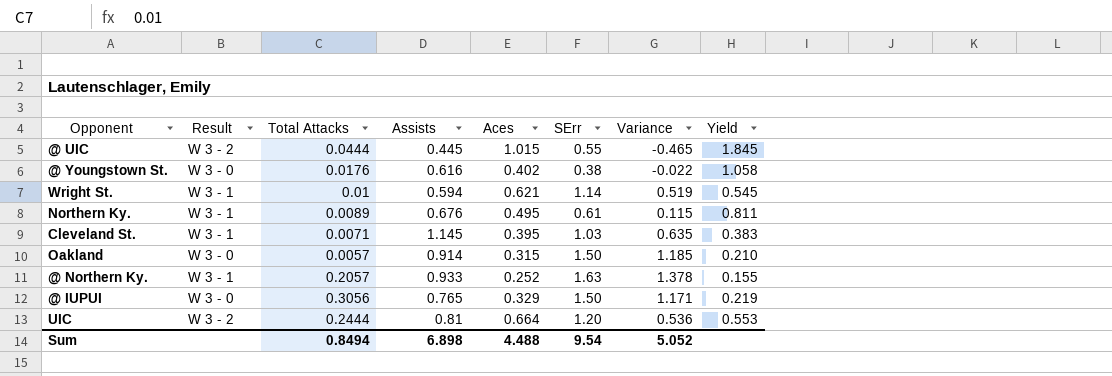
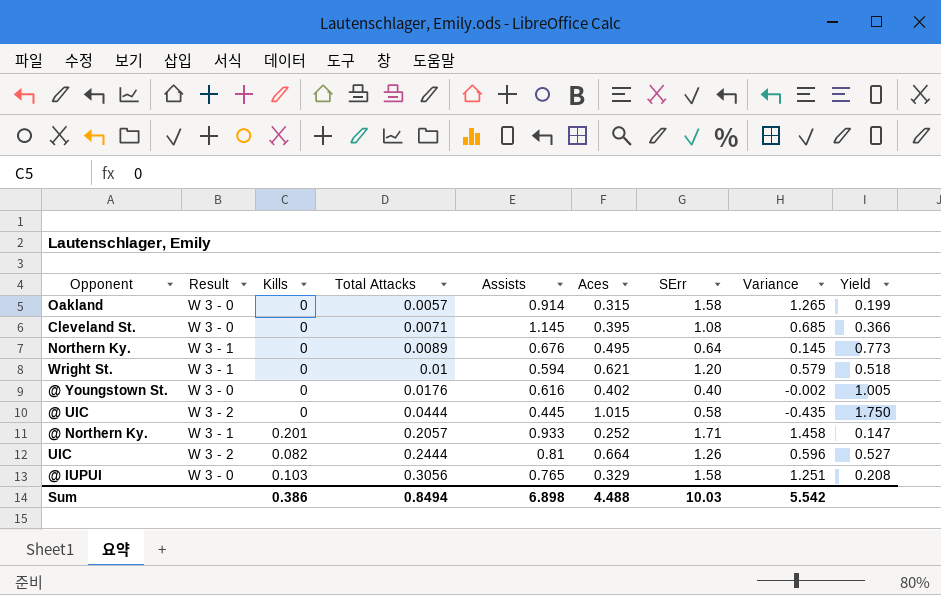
row order: none -> Total Attacks ascending
column Kills | position: none -> 3
Oakland | SErr: 1.50 -> 1.58
Oakland | Variance: 1.185 -> 1.265
Oakland | Yield: 0.210 -> 0.199
Cleveland St. | Result: W 3 - 1 -> W 3 - 0
Cleveland St. | SErr: 1.03 -> 1.08
Cleveland St. | Variance: 0.635 -> 0.685
Cleveland St. | Yield: 0.383 -> 0.366
Northern Ky. | SErr: 0.61 -> 0.64
Northern Ky. | Variance: 0.115 -> 0.145
Northern Ky. | Yield: 0.811 -> 0.773
Wright St. | SErr: 1.14 -> 1.20
Wright St. | Variance: 0.519 -> 0.579
Wright St. | Yield: 0.545 -> 0.518
@ Youngstown St. | SErr: 0.38 -> 0.40
@ Youngstown St. | Variance: -0.022 -> -0.002
@ Youngstown St. | Yield: 1.058 -> 1.005
@ UIC | SErr: 0.55 -> 0.58
@ UIC | Variance: -0.465 -> -0.435
@ UIC | Yield: 1.845 -> 1.750
@ Northern Ky. | SErr: 1.63 -> 1.71
@ Northern Ky. | Variance: 1.378 -> 1.458
@ Northern Ky. | Yield: 0.155 -> 0.147
UIC | SErr: 1.20 -> 1.26
UIC | Variance: 0.536 -> 0.596
UIC | Yield: 0.553 -> 0.527
@ IUPUI | SErr: 1.50 -> 1.58
@ IUPUI | Variance: 1.171 -> 1.251
@ IUPUI | Yield: 0.219 -> 0.208
Sum | SErr: 9.54 -> 10.03
Sum | Variance: 5.052 -> 5.542

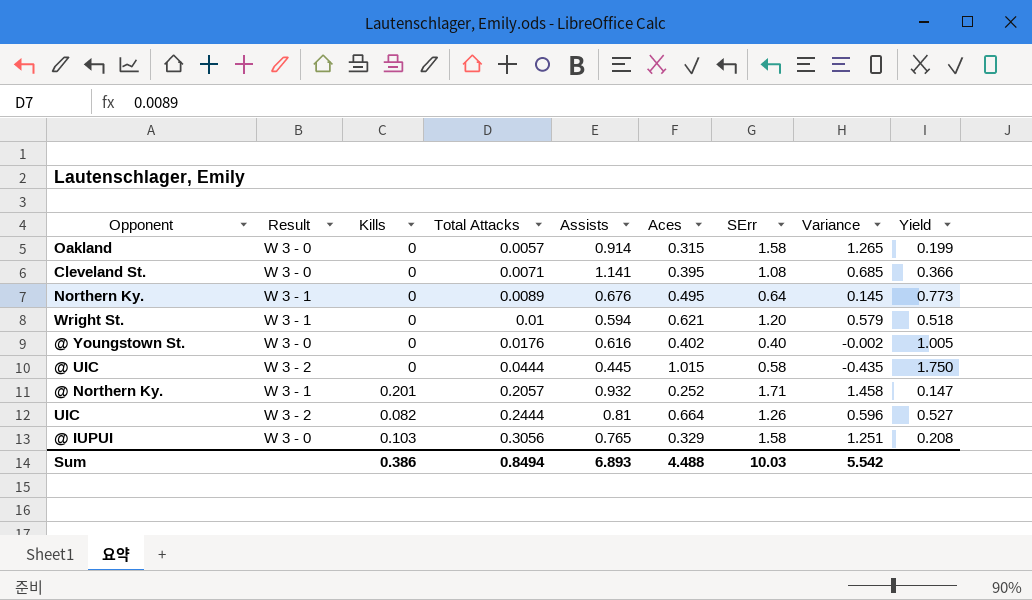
Cleveland St. | Assists: 1.145 -> 1.141
@ Northern Ky. | Assists: 0.933 -> 0.932
Sum | Assists: 6.898 -> 6.893

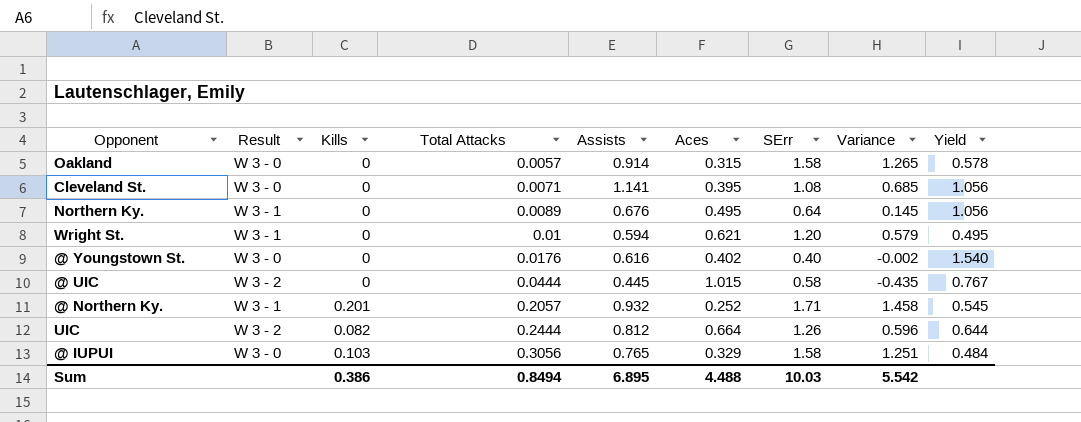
column Yield | formula: [Aces] / [SErr] -> [Assists] / [SErr]
UIC | Assists: 0.81 -> 0.812
Sum | Assists: 6.893 -> 6.895

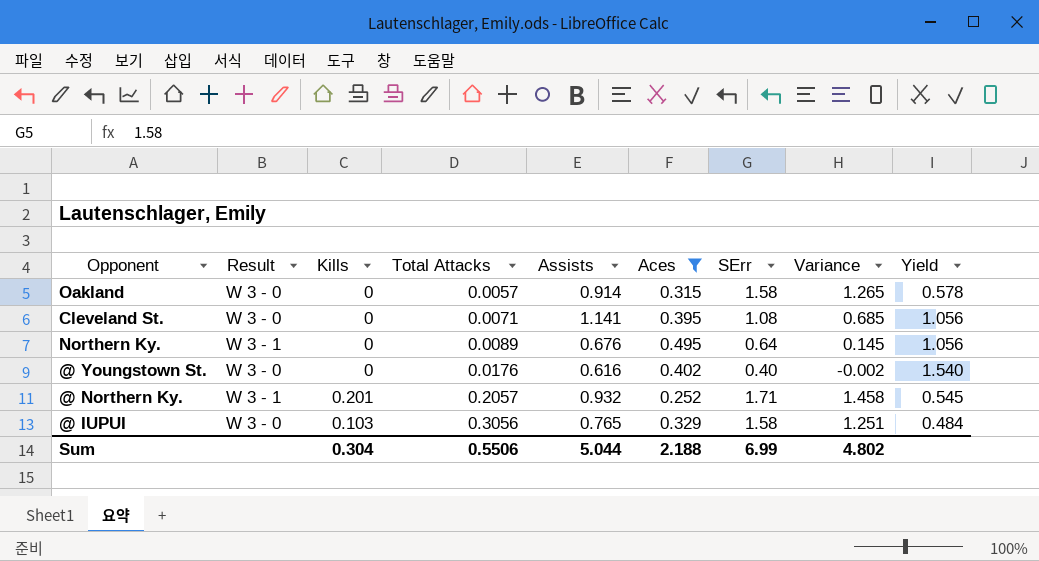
filter: none -> Aces <= 0.495
Sum | Kills: 0.386 -> 0.304
Sum | Total Attacks: 0.8494 -> 0.5506
Sum | Assists: 6.895 -> 5.044
Sum | Aces: 4.488 -> 2.188
Sum | SErr: 10.03 -> 6.99
Sum | Variance: 5.542 -> 4.802

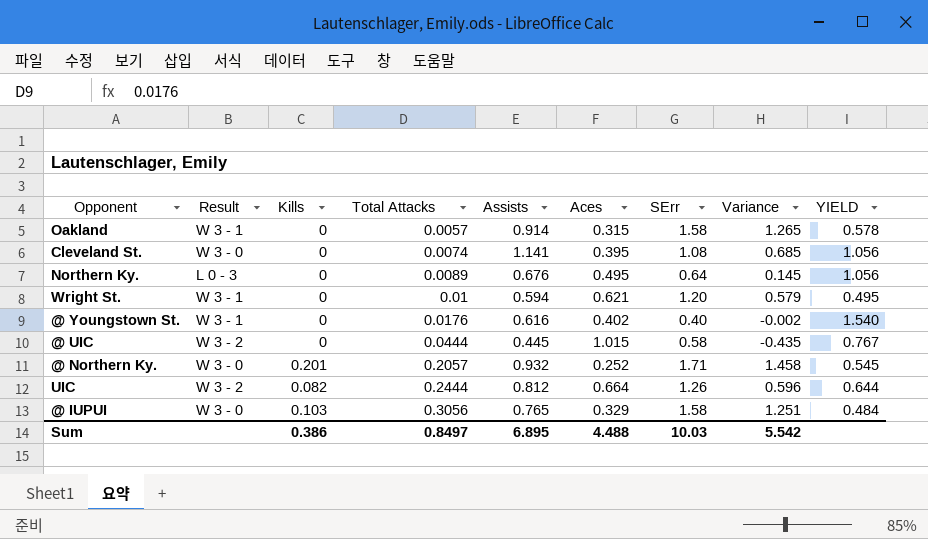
filter: Aces <= 0.495 -> none
column name: Yield -> YIELD
Oakland | Result: W 3 - 0 -> W 3 - 1
Cleveland St. | Total Attacks: 0.0071 -> 0.0074
Northern Ky. | Result: W 3 - 1 -> L 0 - 3
@ Youngstown St. | Result: W 3 - 0 -> W 3 - 1
@ Northern Ky. | Result: W 3 - 1 -> W 3 - 0
Sum | Kills: 0.304 -> 0.386
Sum | Total Attacks: 0.5506 -> 0.8497
Sum | Assists: 5.044 -> 6.895
Sum | Aces: 2.188 -> 4.488
Sum | SErr: 6.99 -> 10.03
Sum | Variance: 4.802 -> 5.542

